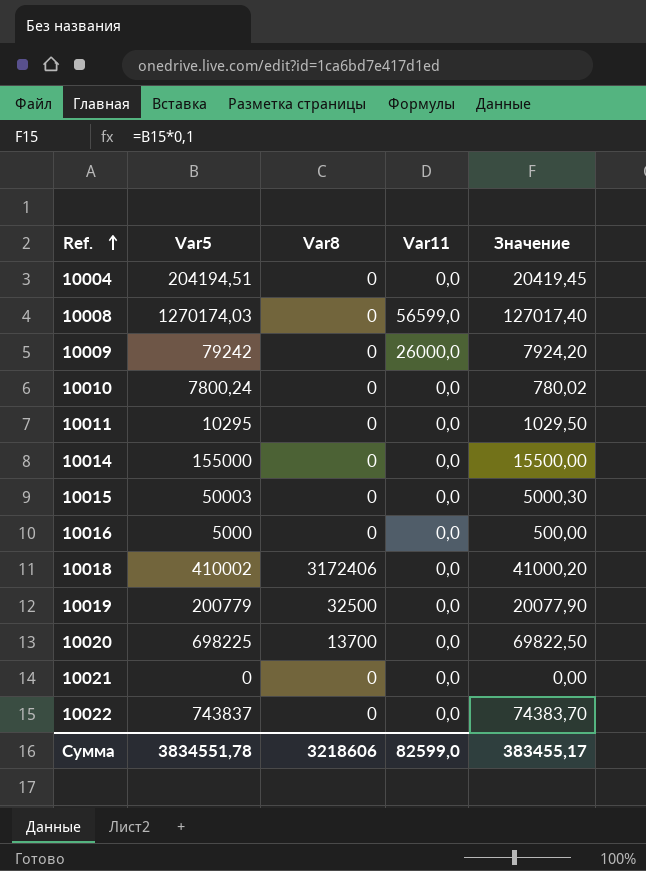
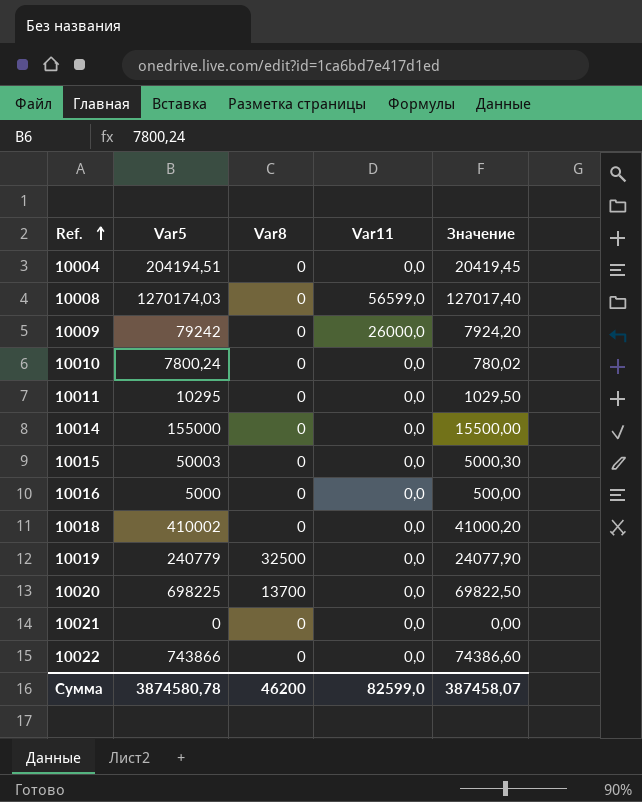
10018 | Var8: 3172406 -> 0
10019 | Var5: 200779 -> 240779
10019 | Значение: 20077,90 -> 24077,90
10022 | Var5: 743837 -> 743866
10022 | Значение: 74383,70 -> 74386,60
Сумма | Var5: 3834551,78 -> 3874580,78
Сумма | Var8: 3218606 -> 46200
Сумма | Значение: 383455,17 -> 387458,07

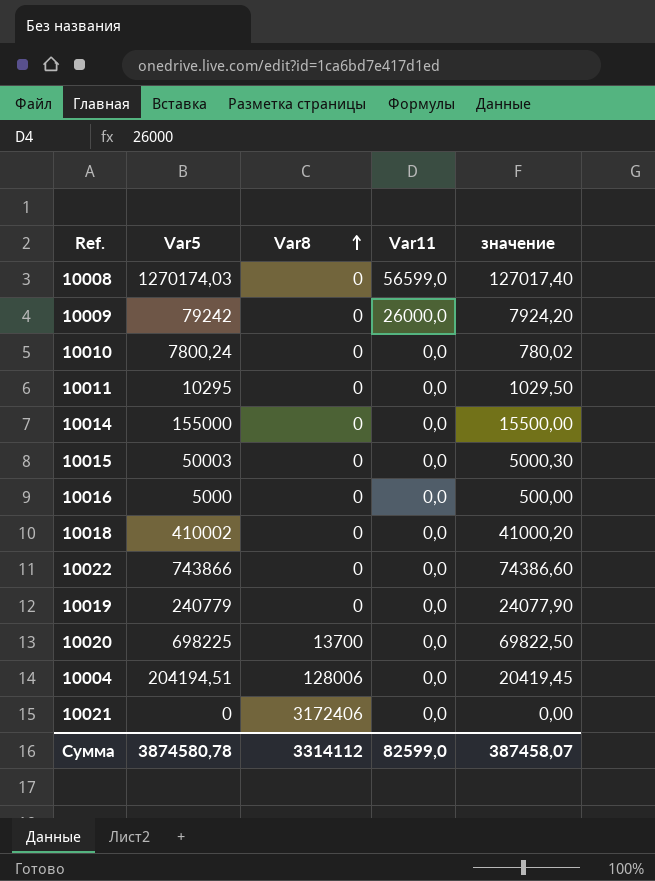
row order: Ref. ascending -> Var8 ascending
column name: Значение -> значение
10019 | Var8: 32500 -> 0
10004 | Var8: 0 -> 128006
10021 | Var8: 0 -> 3172406
Сумма | Var8: 46200 -> 3314112

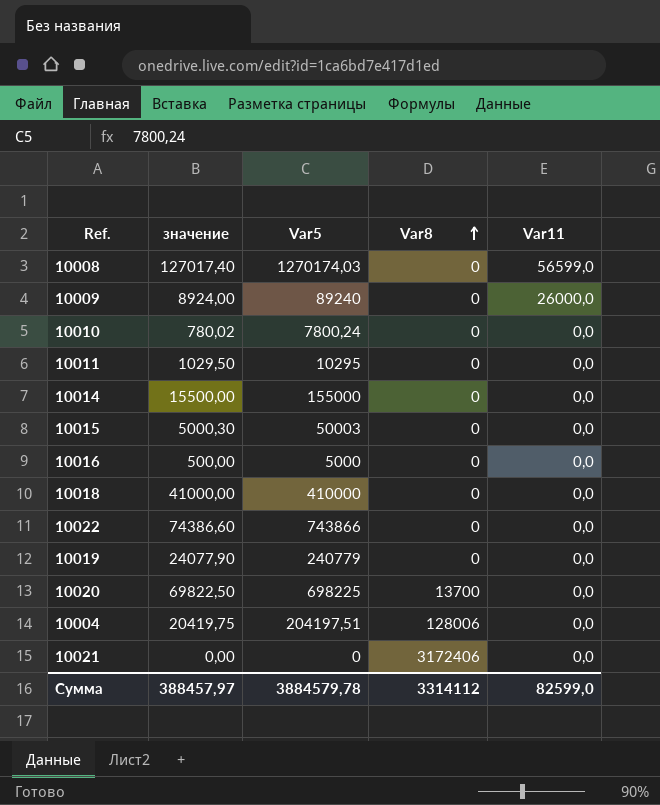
column значение | position: 5 -> 2
10009 | значение: 7924,20 -> 8924,00
10009 | Var5: 79242 -> 89240
10018 | значение: 41000,20 -> 41000,00
10018 | Var5: 410002 -> 410000
10004 | значение: 20419,45 -> 20419,75
10004 | Var5: 204194,51 -> 204197,51
Сумма | значение: 387458,07 -> 388457,97
Сумма | Var5: 3874580,78 -> 3884579,78

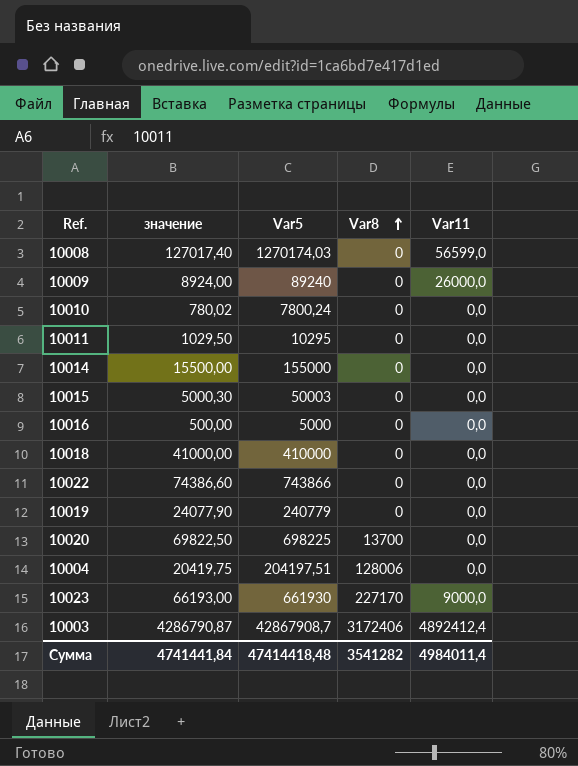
row 10021: 0,00 | 0 | 3172406 | 0,0 -> none
row 10023: none -> 66193,00 | 661930 | 227170 | 9000,0
row 10003: none -> 4286790,87 | 42867908,7 | 3172406 | 4892412,4
Сумма | значение: 388457,97 -> 4741441,84
Сумма | Var5: 3884579,78 -> 47414418,48
Сумма | Var8: 3314112 -> 3541282
Сумма | Var11: 82599,0 -> 4984011,4

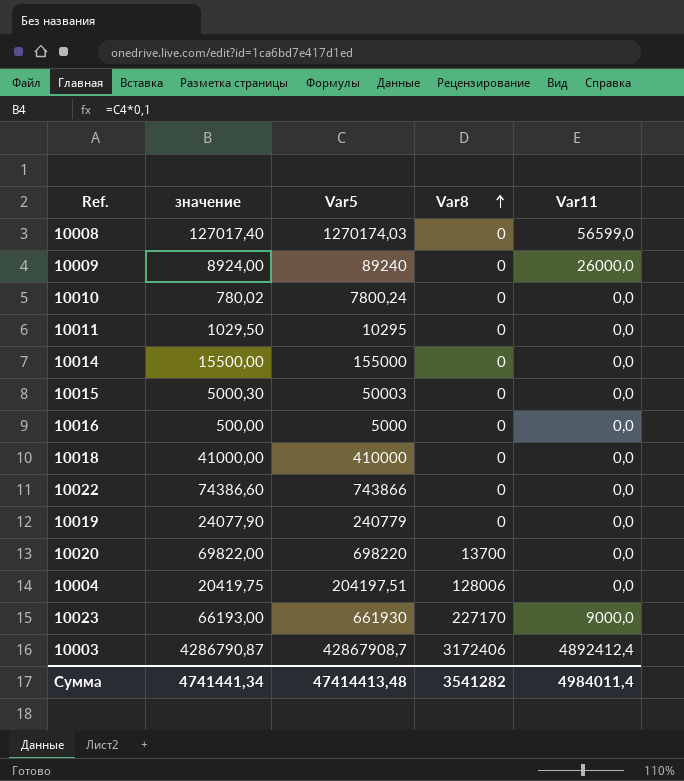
10020 | значение: 69822,50 -> 69822,00
10020 | Var5: 698225 -> 698220
Сумма | значение: 4741441,84 -> 4741441,34
Сумма | Var5: 47414418,48 -> 47414413,48

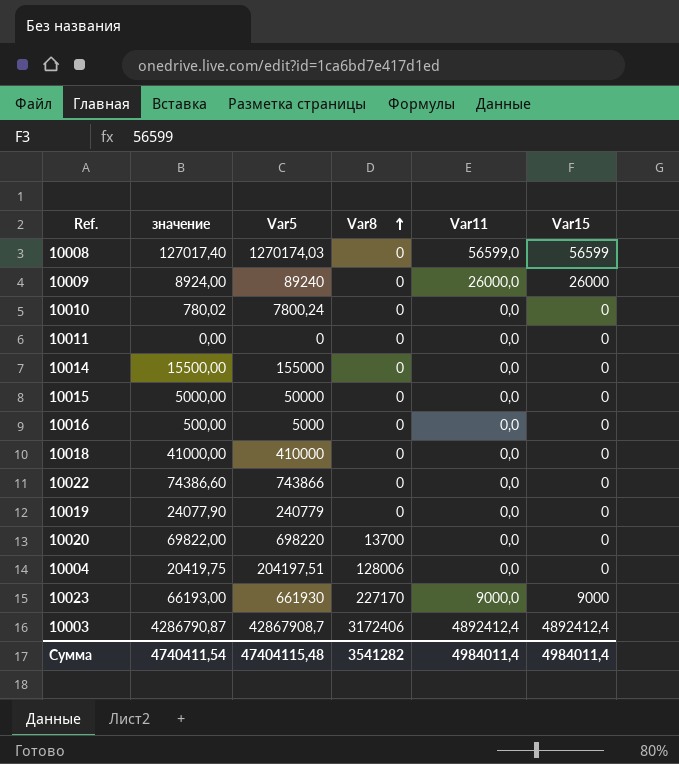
column Var15 | position: none -> 6
10011 | значение: 1029,50 -> 0,00
10011 | Var5: 10295 -> 0
10015 | значение: 5000,30 -> 5000,00
10015 | Var5: 50003 -> 50000
Сумма | значение: 4741441,34 -> 4740411,54
Сумма | Var5: 47414413,48 -> 47404115,48

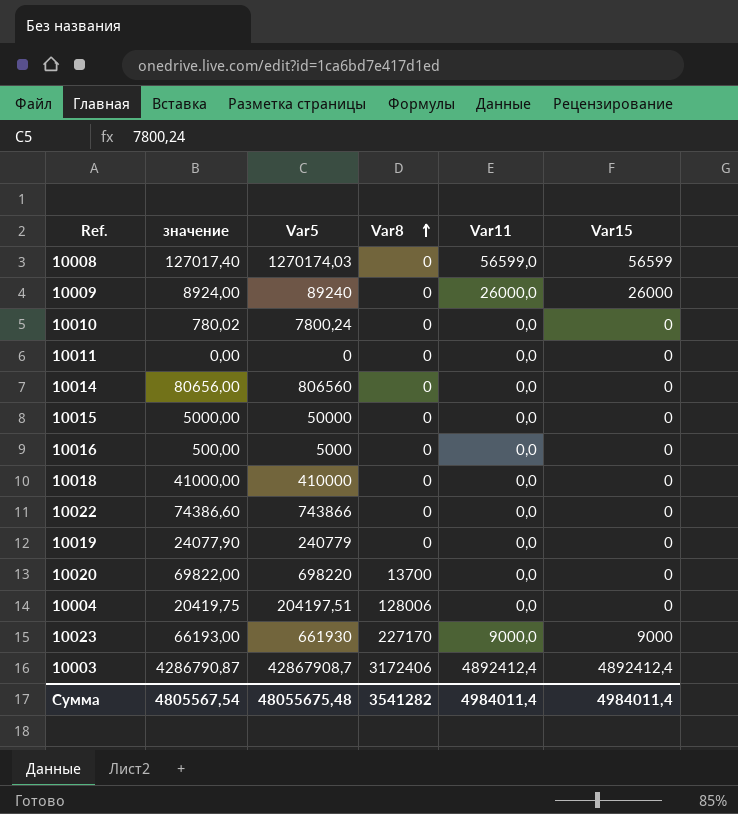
10014 | значение: 15500,00 -> 80656,00
10014 | Var5: 155000 -> 806560
Сумма | значение: 4740411,54 -> 4805567,54
Сумма | Var5: 47404115,48 -> 48055675,48

